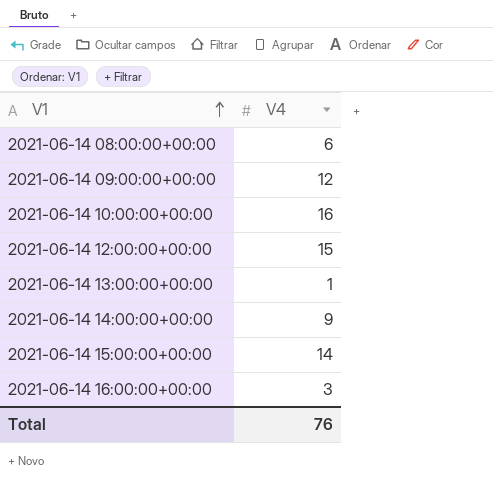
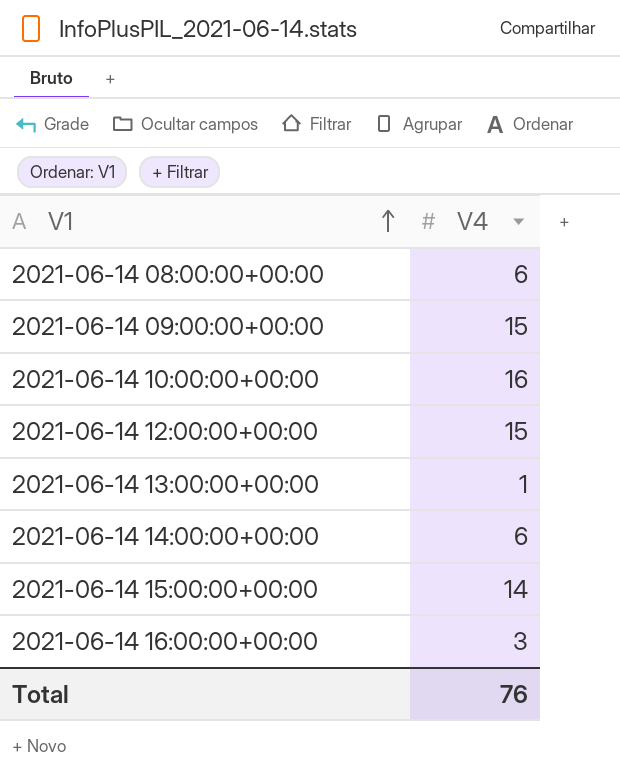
2021-06-14 09:00:00+00:00 | V4: 12 -> 15
2021-06-14 14:00:00+00:00 | V4: 9 -> 6

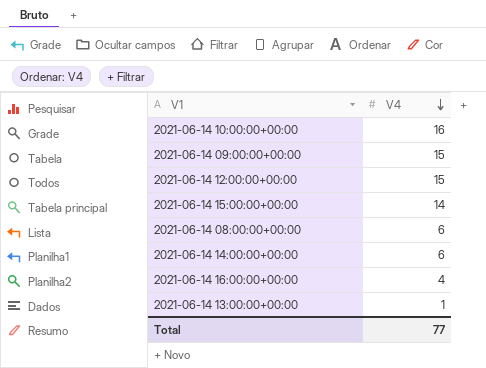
row order: V1 ascending -> V4 descending
2021-06-14 16:00:00+00:00 | V4: 3 -> 4
Total | V4: 76 -> 77

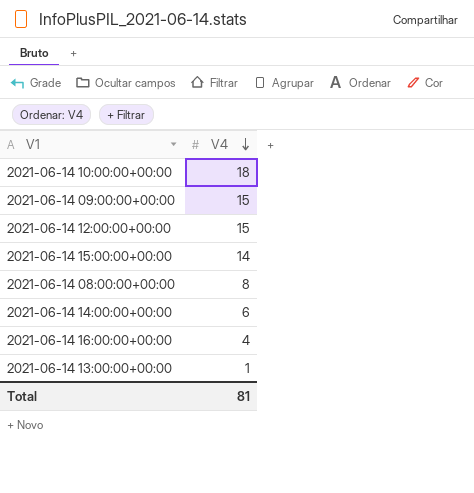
2021-06-14 10:00:00+00:00 | V4: 16 -> 18
2021-06-14 08:00:00+00:00 | V4: 6 -> 8
Total | V4: 77 -> 81

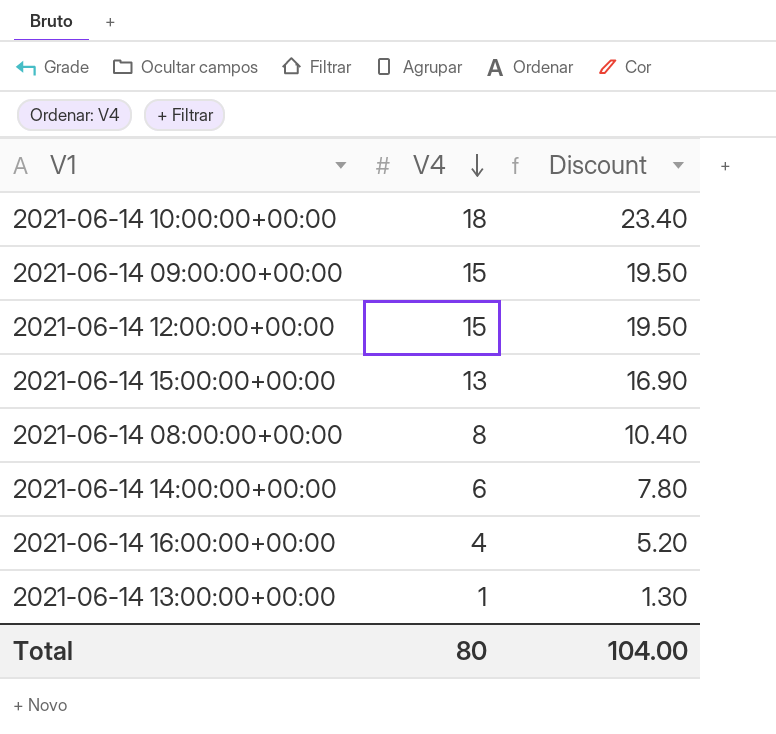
column Discount | formula: none -> [V4] * 1.3
2021-06-14 15:00:00+00:00 | V4: 14 -> 13
Total | V4: 81 -> 80

